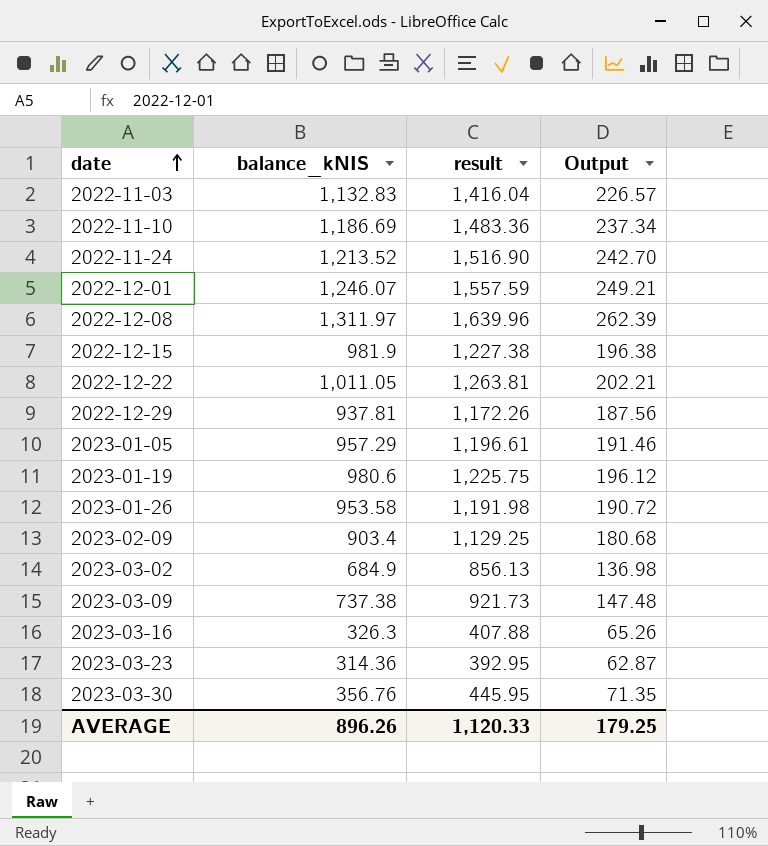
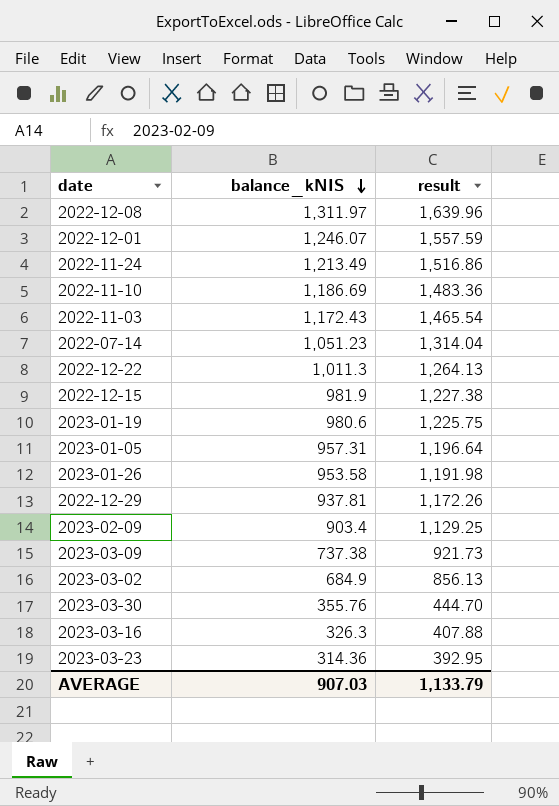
row order: date ascending -> balance_kNIS descending
column Output | formula: [balance_kNIS] * 0.2 -> none
2022-11-24 | balance_kNIS: 1,213.52 -> 1,213.49
2022-11-24 | result: 1,516.90 -> 1,516.86
2022-11-03 | balance_kNIS: 1,132.83 -> 1,172.43
2022-11-03 | result: 1,416.04 -> 1,465.54
row 2022-07-14: none -> 1,051.23 | 1,314.04
2022-12-22 | balance_kNIS: 1,011.05 -> 1,011.3
2022-12-22 | result: 1,263.81 -> 1,264.13
2023-01-05 | balance_kNIS: 957.29 -> 957.31
2023-01-05 | result: 1,196.61 -> 1,196.64
2023-03-30 | balance_kNIS: 356.76 -> 355.76
2023-03-30 | result: 445.95 -> 444.70
AVERAGE | balance_kNIS: 896.26 -> 907.03
AVERAGE | result: 1,120.33 -> 1,133.79

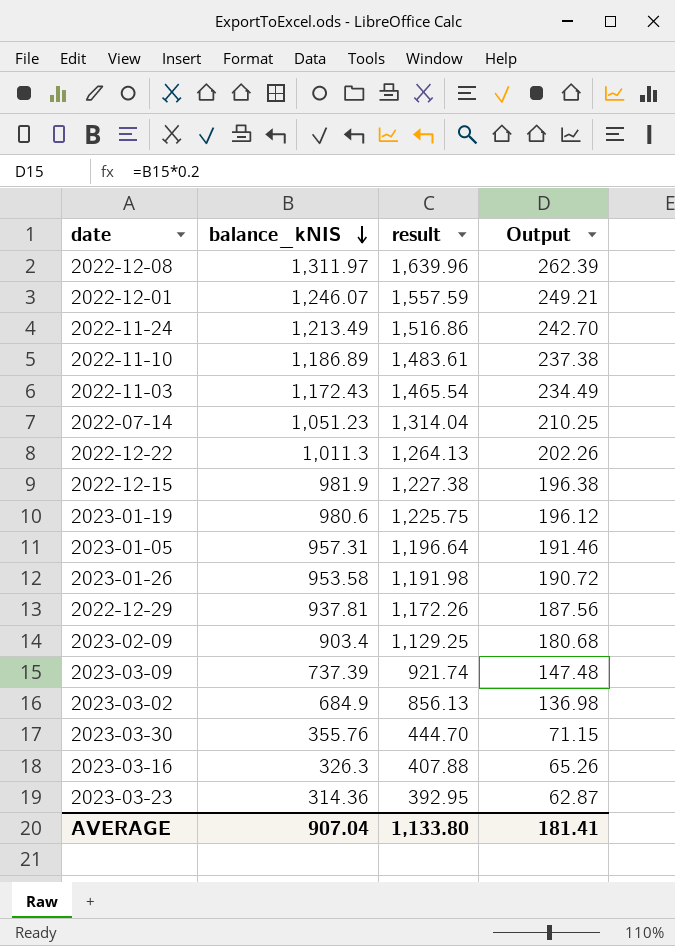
column Output | formula: none -> [balance_kNIS] * 0.2
2022-11-10 | balance_kNIS: 1,186.69 -> 1,186.89
2022-11-10 | result: 1,483.36 -> 1,483.61
2023-03-09 | balance_kNIS: 737.38 -> 737.39
2023-03-09 | result: 921.73 -> 921.74
AVERAGE | balance_kNIS: 907.03 -> 907.04
AVERAGE | result: 1,133.79 -> 1,133.80

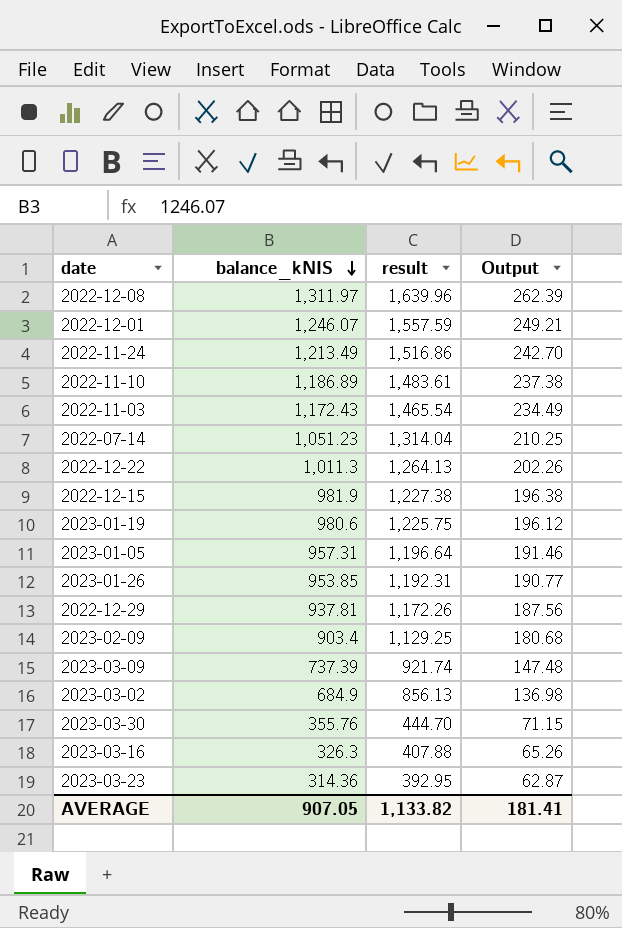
2023-01-26 | balance_kNIS: 953.58 -> 953.85
2023-01-26 | result: 1,191.98 -> 1,192.31
2023-01-26 | Output: 190.72 -> 190.77
AVERAGE | balance_kNIS: 907.04 -> 907.05
AVERAGE | result: 1,133.80 -> 1,133.82

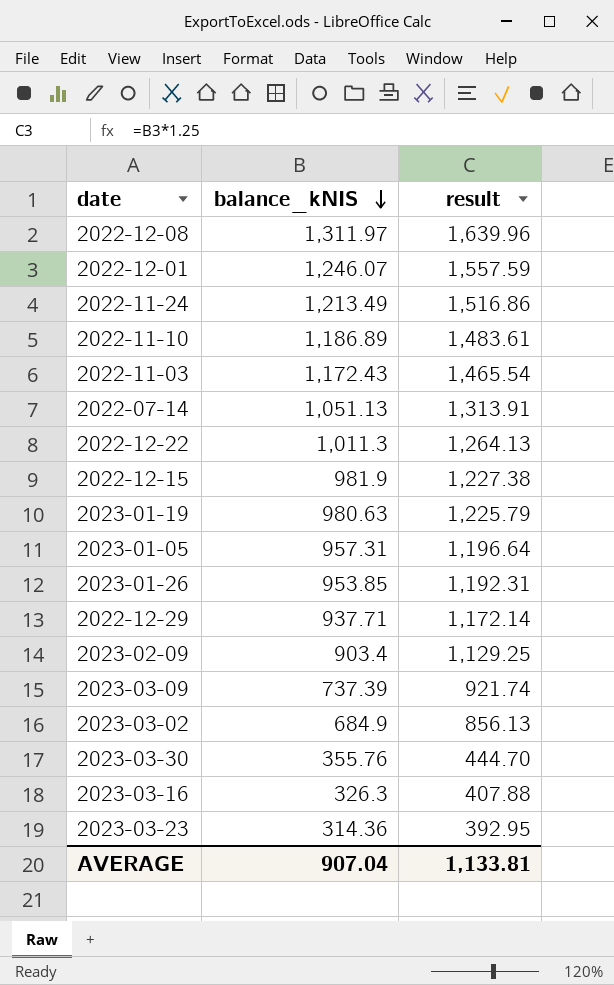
column Output | formula: [balance_kNIS] * 0.2 -> none
2022-07-14 | balance_kNIS: 1,051.23 -> 1,051.13
2022-07-14 | result: 1,314.04 -> 1,313.91
2023-01-19 | balance_kNIS: 980.6 -> 980.63
2023-01-19 | result: 1,225.75 -> 1,225.79
2022-12-29 | balance_kNIS: 937.81 -> 937.71
2022-12-29 | result: 1,172.26 -> 1,172.14
AVERAGE | balance_kNIS: 907.05 -> 907.04
AVERAGE | result: 1,133.82 -> 1,133.81

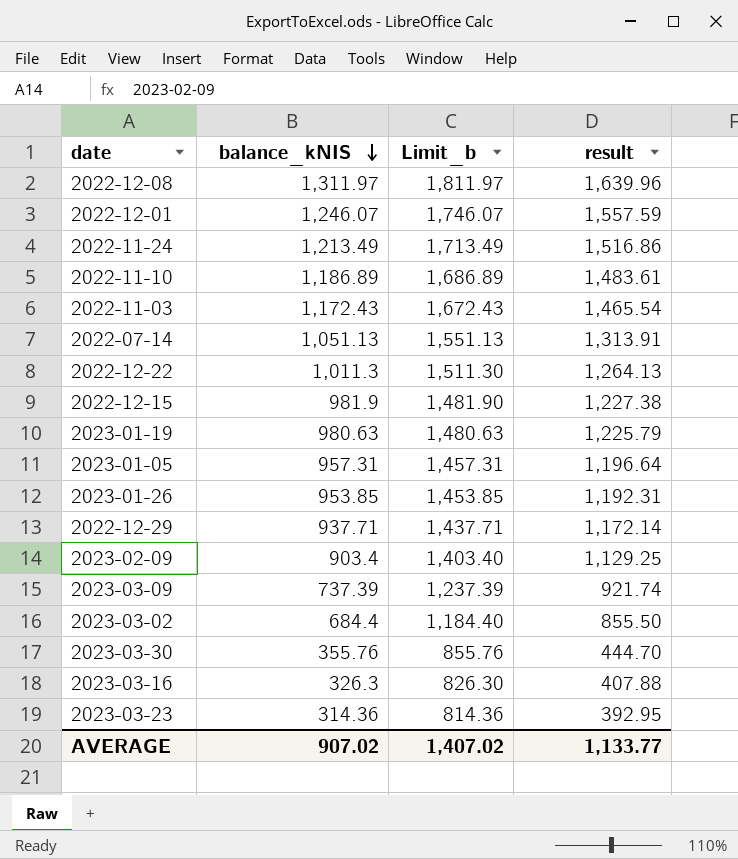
column Limit_b | formula: none -> [balance_kNIS] + 500
2023-03-02 | balance_kNIS: 684.9 -> 684.4
2023-03-02 | result: 856.13 -> 855.50
AVERAGE | balance_kNIS: 907.04 -> 907.02
AVERAGE | result: 1,133.81 -> 1,133.77

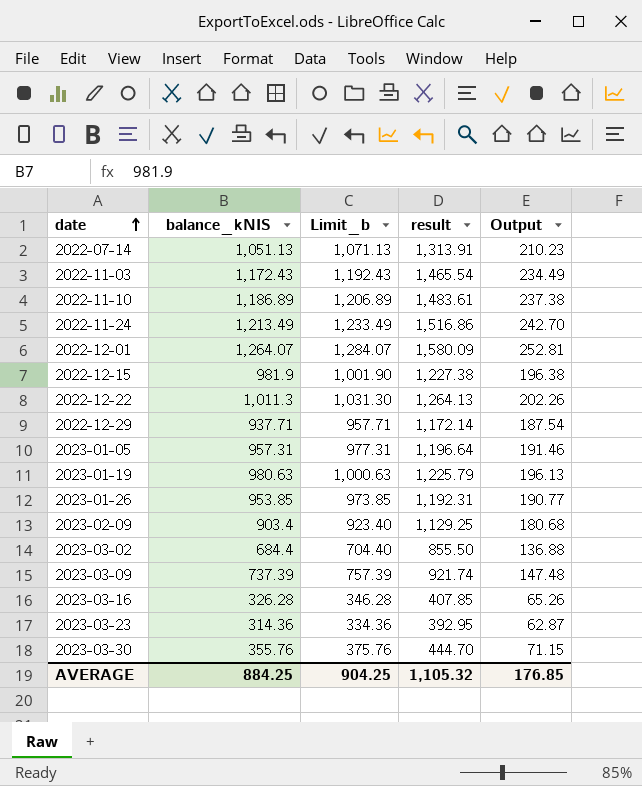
row order: balance_kNIS descending -> date ascending
column Limit_b | formula: [balance_kNIS] + 500 -> [balance_kNIS] + 20
column Output | formula: none -> [balance_kNIS] * 0.2
row 2022-12-08: 1,311.97 | 1,811.97 | 1,639.96 -> none
2022-12-01 | balance_kNIS: 1,246.07 -> 1,264.07
2022-12-01 | result: 1,557.59 -> 1,580.09
2023-03-16 | balance_kNIS: 326.3 -> 326.28
2023-03-16 | result: 407.88 -> 407.85
AVERAGE | balance_kNIS: 907.02 -> 884.25
AVERAGE | Limit_b: 1,407.02 -> 904.25
AVERAGE | result: 1,133.77 -> 1,105.32

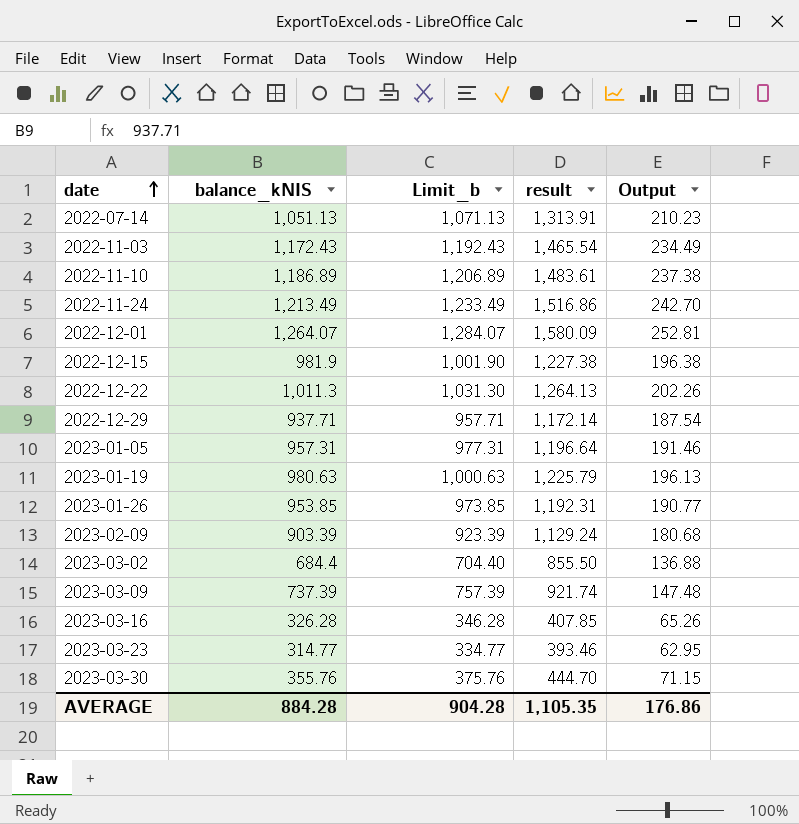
2023-02-09 | balance_kNIS: 903.4 -> 903.39
2023-02-09 | Limit_b: 923.40 -> 923.39
2023-02-09 | result: 1,129.25 -> 1,129.24
2023-03-23 | balance_kNIS: 314.36 -> 314.77
2023-03-23 | Limit_b: 334.36 -> 334.77
2023-03-23 | result: 392.95 -> 393.46
2023-03-23 | Output: 62.87 -> 62.95
AVERAGE | balance_kNIS: 884.25 -> 884.28
AVERAGE | Limit_b: 904.25 -> 904.28
AVERAGE | result: 1,105.32 -> 1,105.35
AVERAGE | Output: 176.85 -> 176.86

